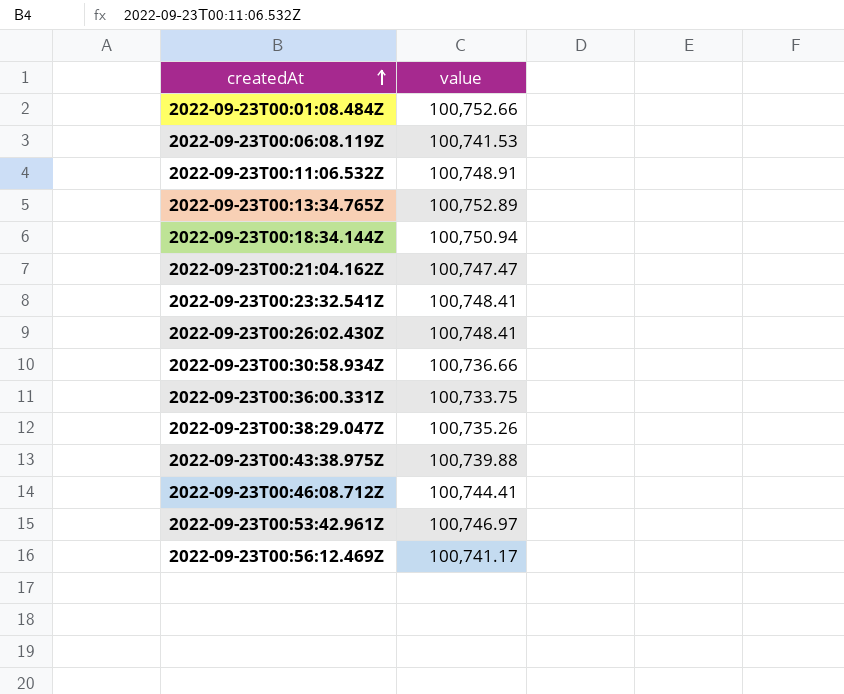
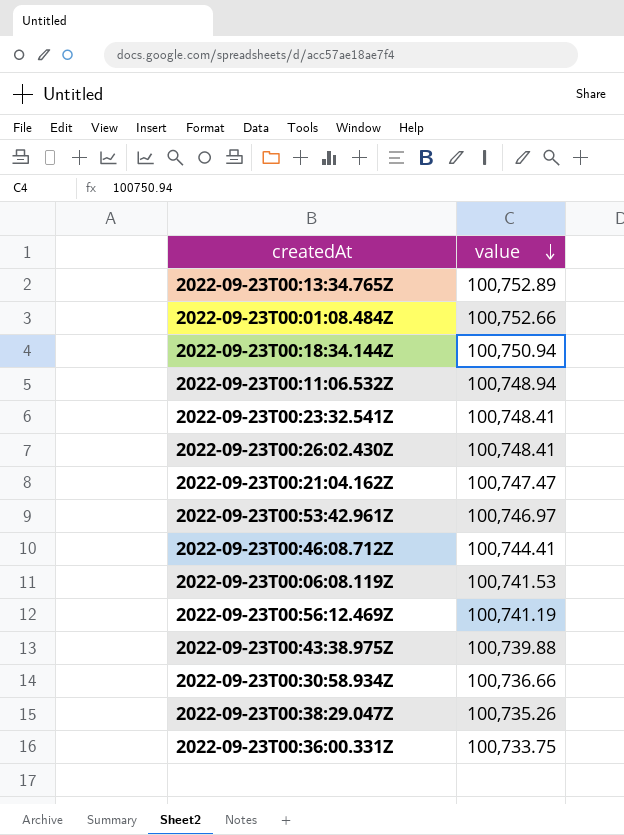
row order: createdAt ascending -> value descending
2022-09-23T00:11:06.532Z | value: 100,748.91 -> 100,748.94
2022-09-23T00:56:12.469Z | value: 100,741.17 -> 100,741.19

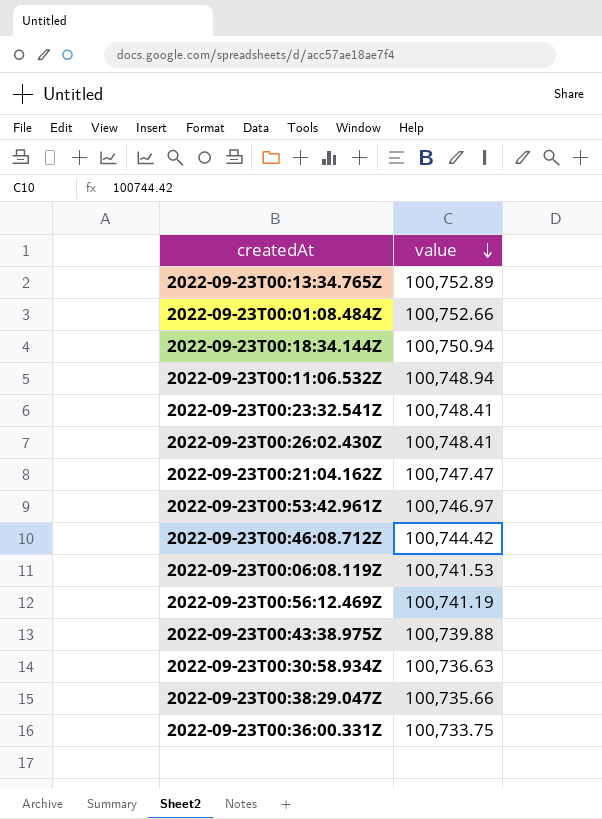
2022-09-23T00:46:08.712Z | value: 100,744.41 -> 100,744.42
2022-09-23T00:30:58.934Z | value: 100,736.66 -> 100,736.63
2022-09-23T00:38:29.047Z | value: 100,735.26 -> 100,735.66

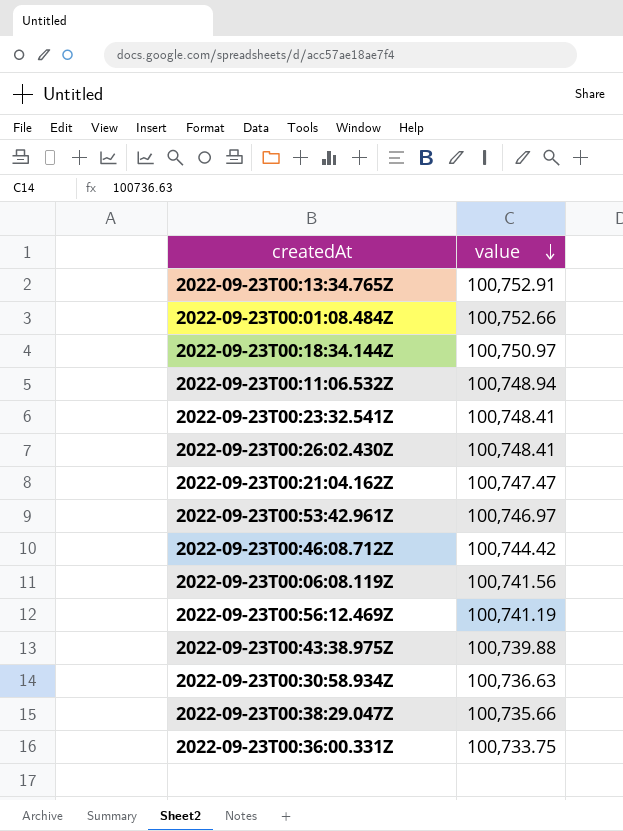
2022-09-23T00:13:34.765Z | value: 100,752.89 -> 100,752.91
2022-09-23T00:18:34.144Z | value: 100,750.94 -> 100,750.97
2022-09-23T00:06:08.119Z | value: 100,741.53 -> 100,741.56

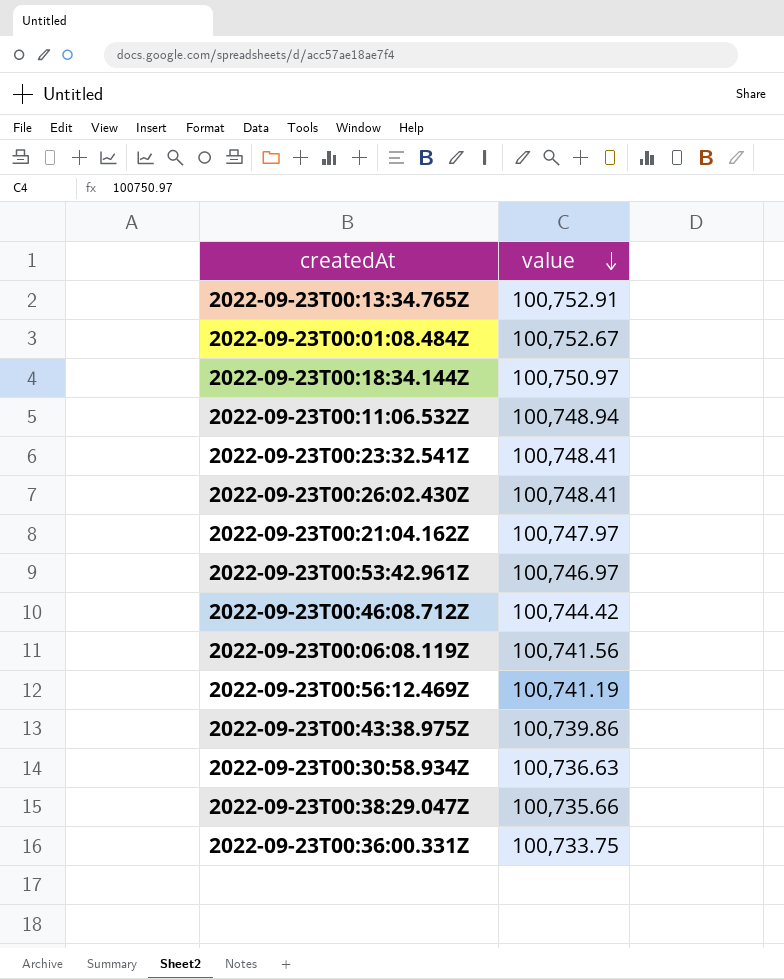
2022-09-23T00:01:08.484Z | value: 100,752.66 -> 100,752.67
2022-09-23T00:21:04.162Z | value: 100,747.47 -> 100,747.97
2022-09-23T00:43:38.975Z | value: 100,739.88 -> 100,739.86

